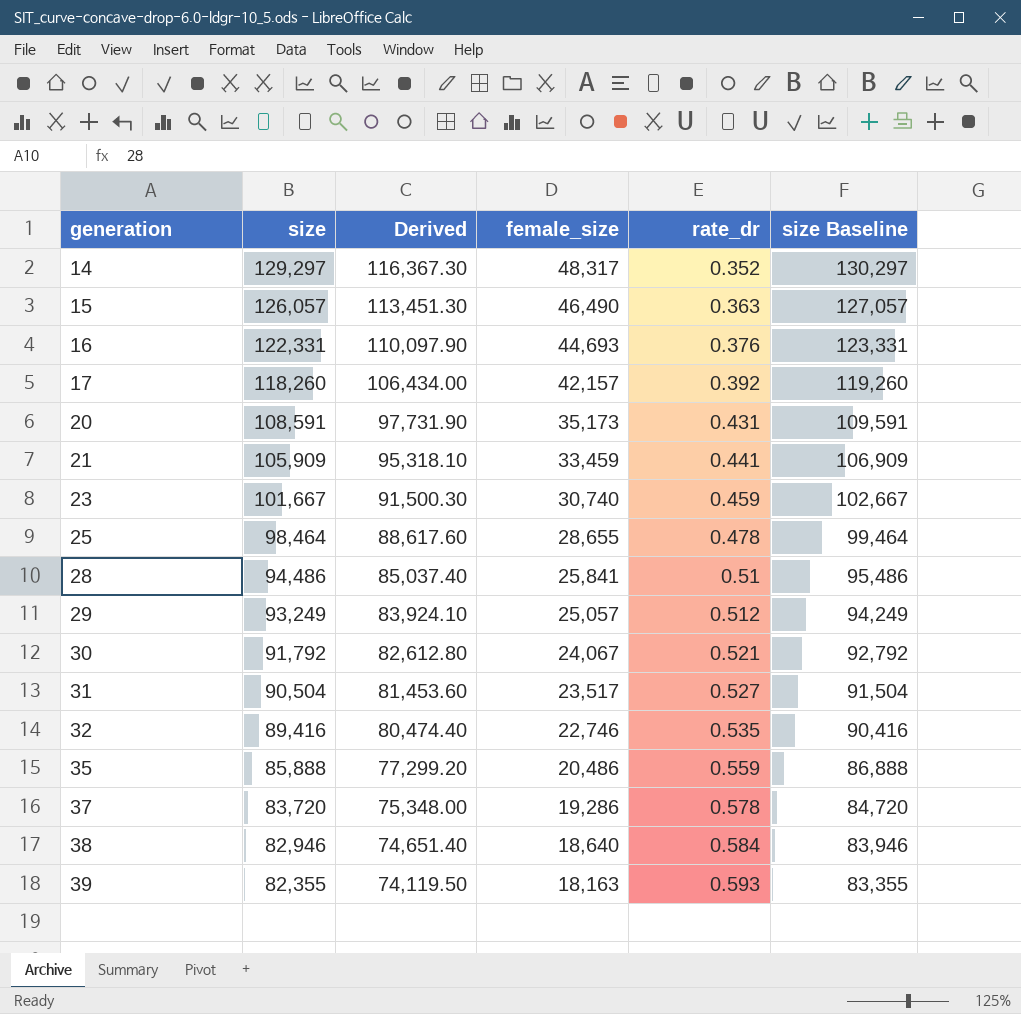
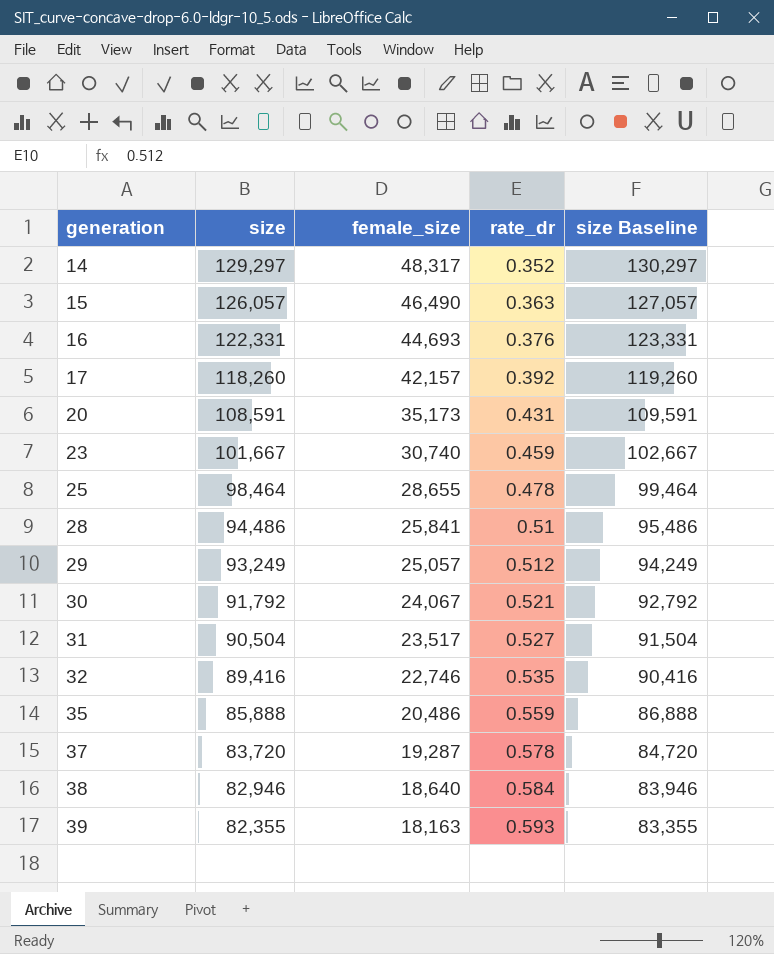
column Derived | formula: [size] * 0.9 -> none
row 21: 105,909 | 95,318.10 | 33,459 | 0.441 | 106,909 -> none
37 | female_size: 19,286 -> 19,287

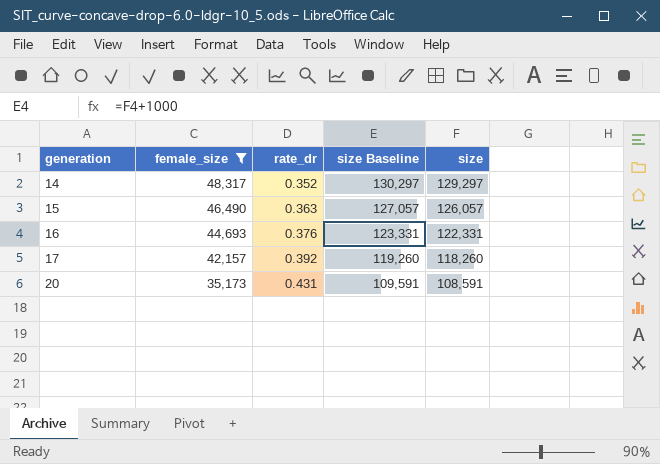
filter: none -> female_size >= 35,173
column size | position: 2 -> 5

